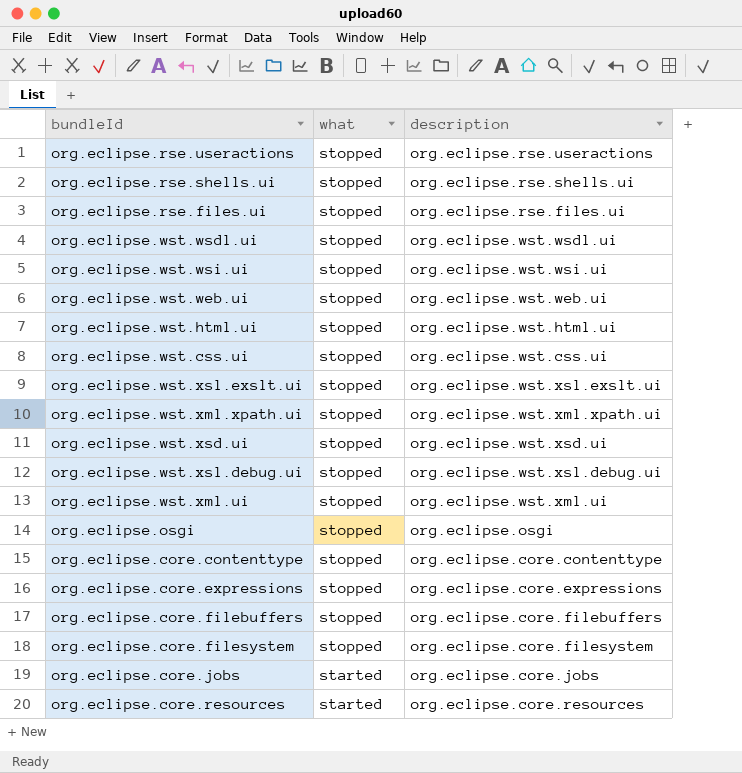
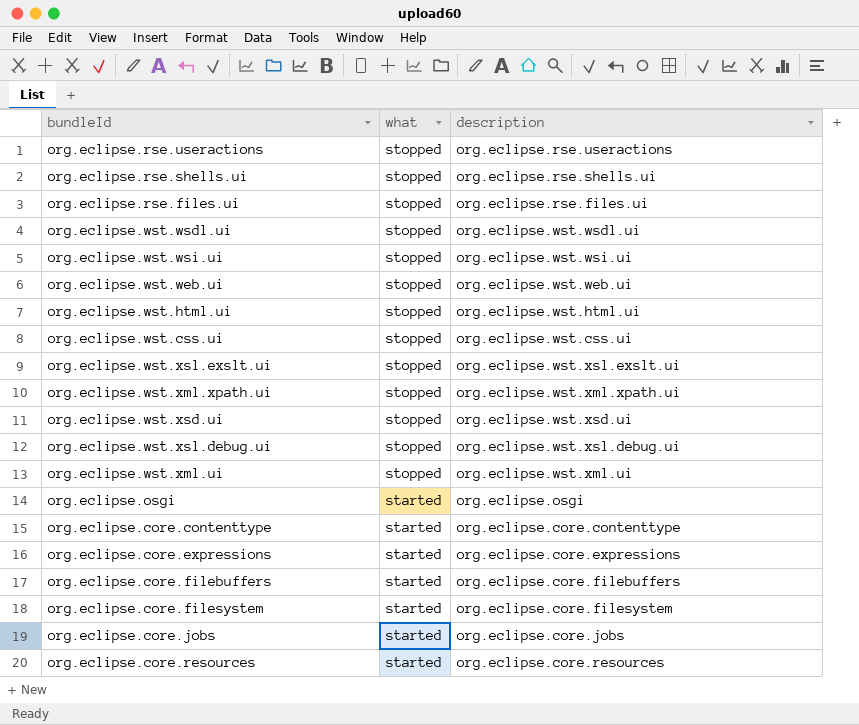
org.eclipse.osgi | what: stopped -> started
org.eclipse.core.contenttype | what: stopped -> started
org.eclipse.core.expressions | what: stopped -> started
org.eclipse.core.filebuffers | what: stopped -> started
org.eclipse.core.filesystem | what: stopped -> started

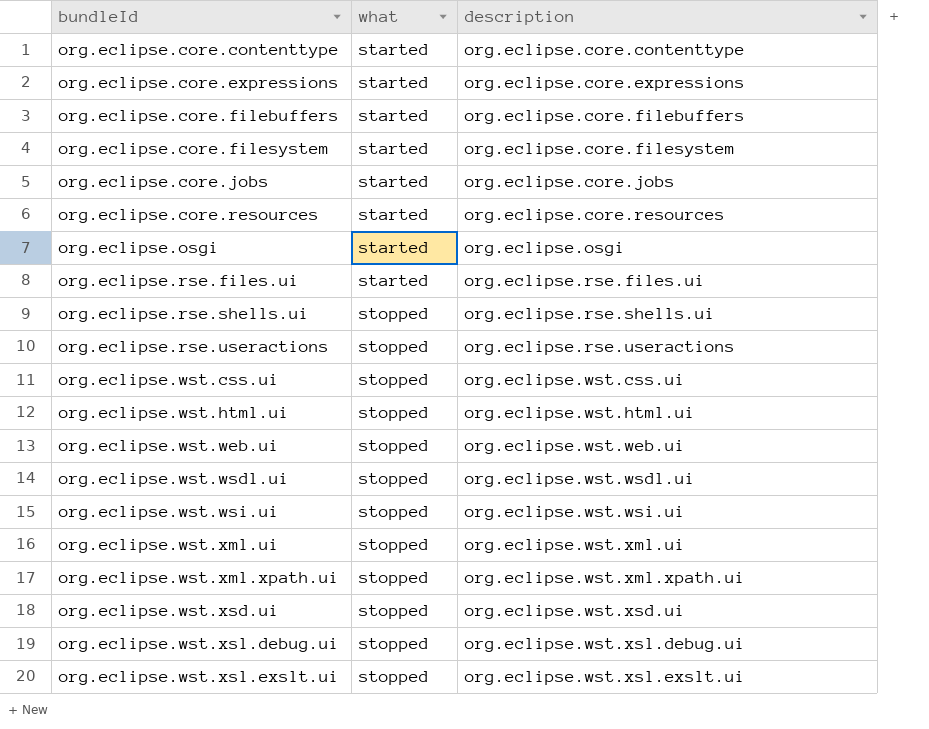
row order: what descending -> bundleId ascending
org.eclipse.rse.files.ui | what: stopped -> started

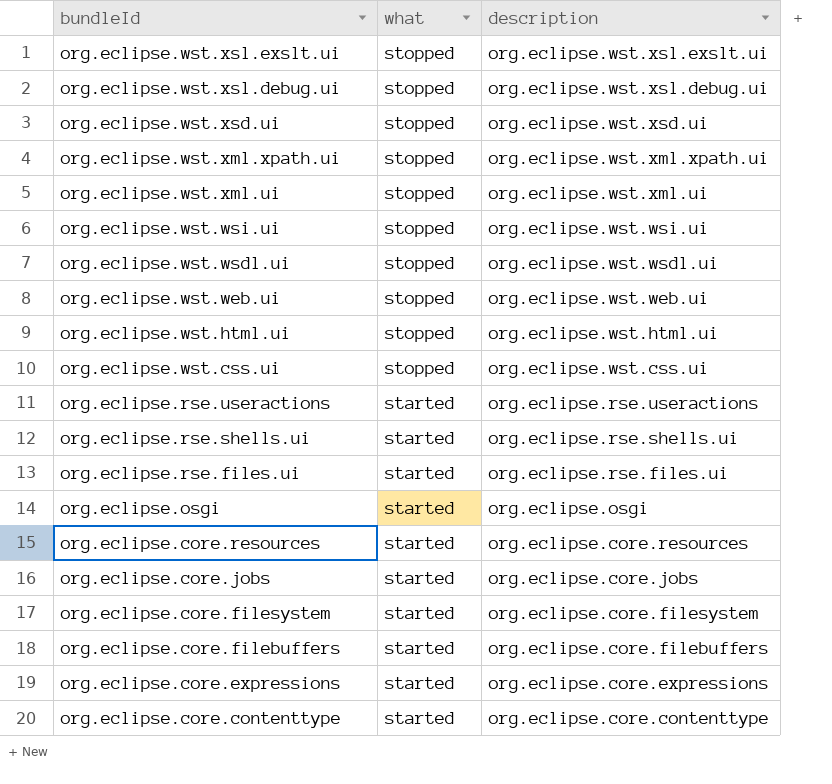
row order: bundleId ascending -> bundleId descending
org.eclipse.rse.useractions | what: stopped -> started
org.eclipse.rse.shells.ui | what: stopped -> started

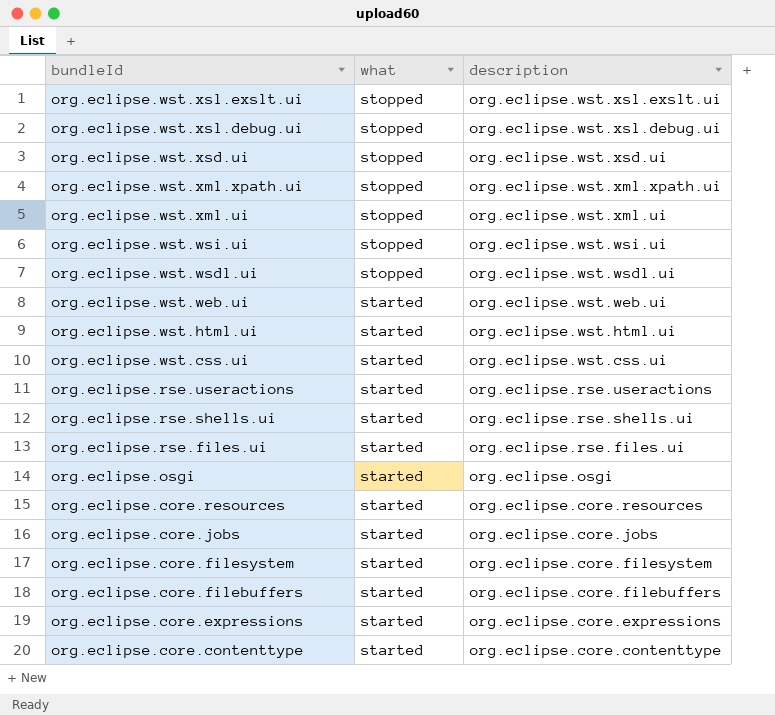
org.eclipse.wst.web.ui | what: stopped -> started
org.eclipse.wst.html.ui | what: stopped -> started
org.eclipse.wst.css.ui | what: stopped -> started

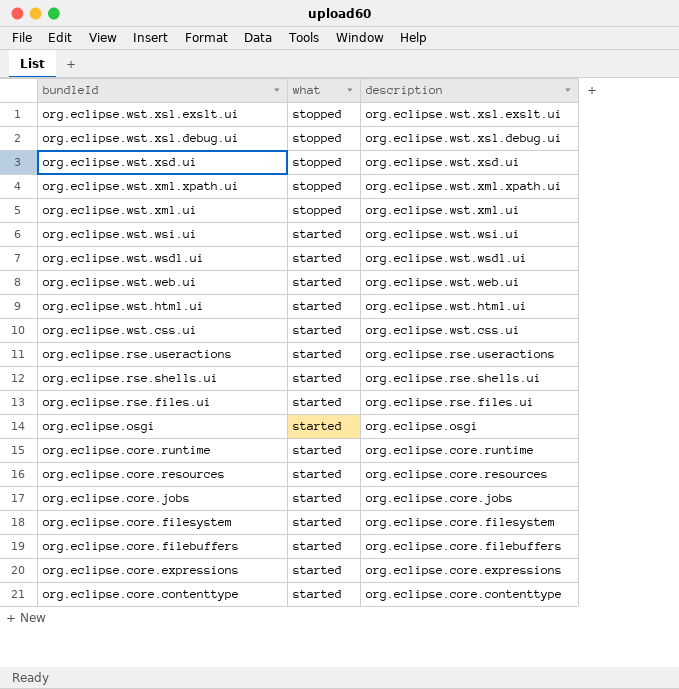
org.eclipse.wst.wsi.ui | what: stopped -> started
org.eclipse.wst.wsdl.ui | what: stopped -> started
row org.eclipse.core.runtime: none -> started | org.eclipse.core.runtime

